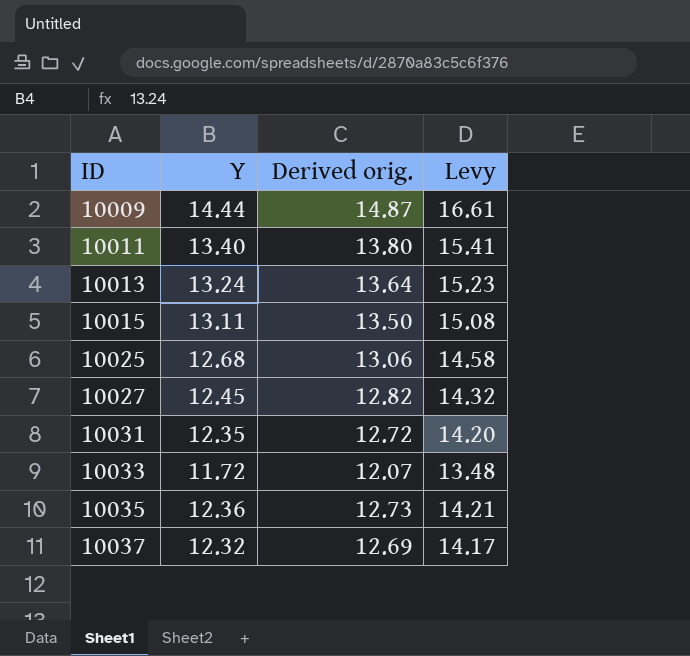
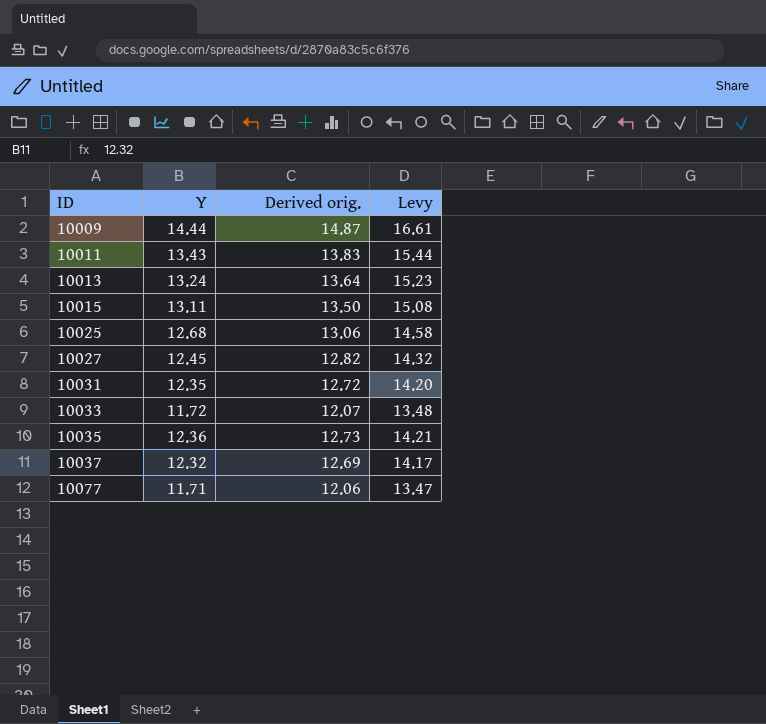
10011 | Y: 13.40 -> 13.43
10011 | Derived orig.: 13.80 -> 13.83
10011 | Levy: 15.41 -> 15.44
row 10077: none -> 11.71 | 12.06 | 13.47

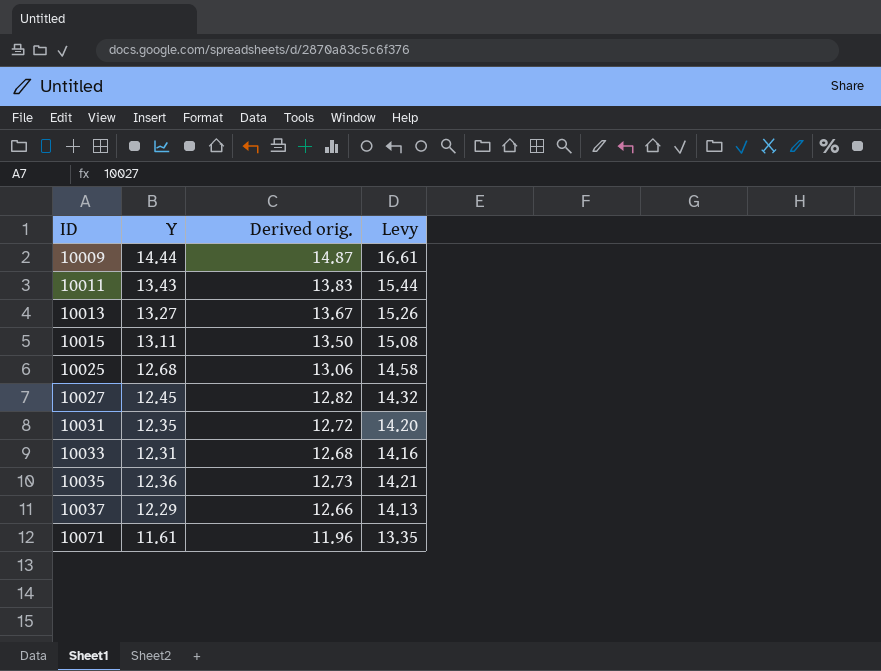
row 10077: 11.71 | 12.06 | 13.47 -> none
10013 | Y: 13.24 -> 13.27
10013 | Derived orig.: 13.64 -> 13.67
10013 | Levy: 15.23 -> 15.26
10033 | Y: 11.72 -> 12.31
10033 | Derived orig.: 12.07 -> 12.68
10033 | Levy: 13.48 -> 14.16
10037 | Y: 12.32 -> 12.29
10037 | Derived orig.: 12.69 -> 12.66
10037 | Levy: 14.17 -> 14.13
row 10071: none -> 11.61 | 11.96 | 13.35

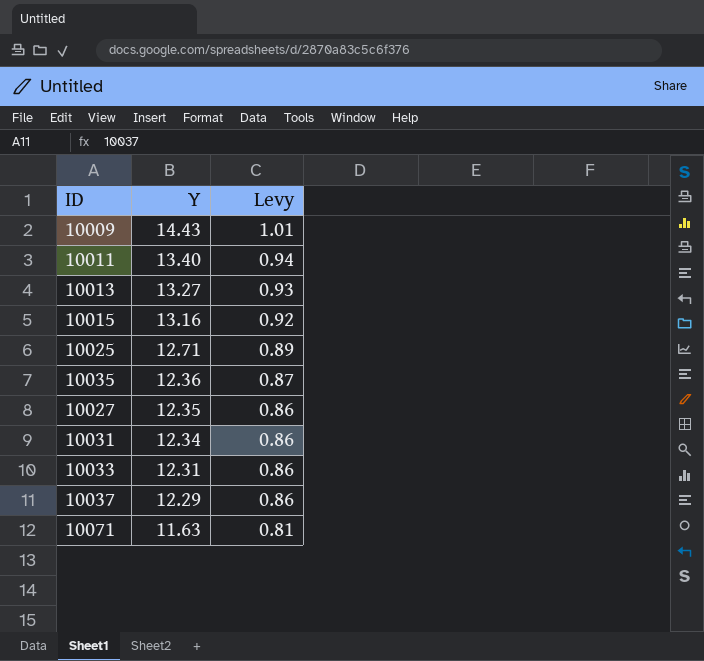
row order: ID ascending -> Y descending
column Derived orig. | formula: [Y] * 1.03 -> none
column Levy | formula: [Y] * 1.15 -> [Y] * 0.07
10009 | Y: 14.44 -> 14.43
10011 | Y: 13.43 -> 13.40
10015 | Y: 13.11 -> 13.16
10025 | Y: 12.68 -> 12.71
10027 | Y: 12.45 -> 12.35
10031 | Y: 12.35 -> 12.34
10071 | Y: 11.61 -> 11.63

